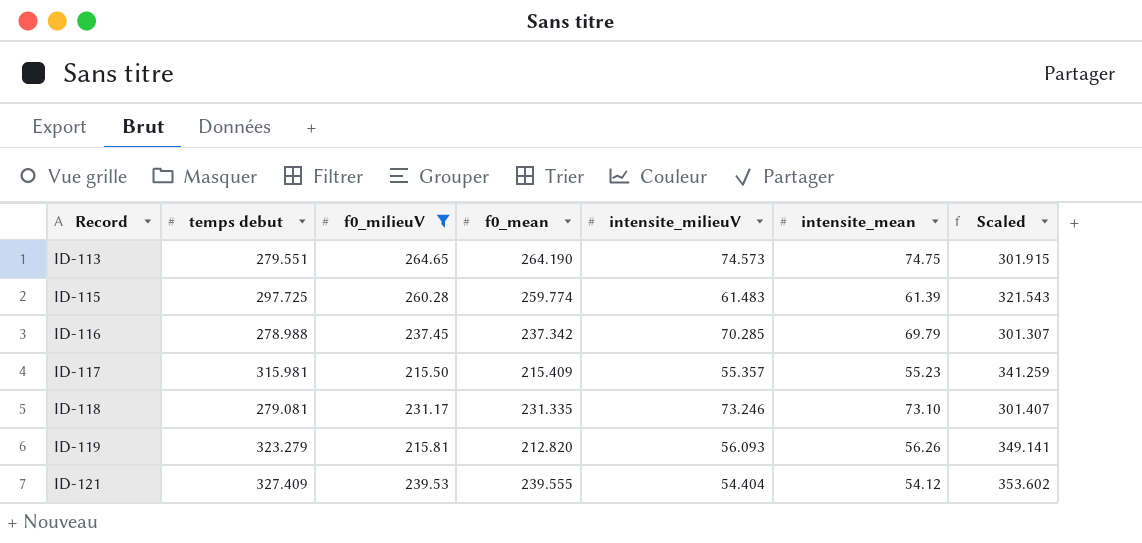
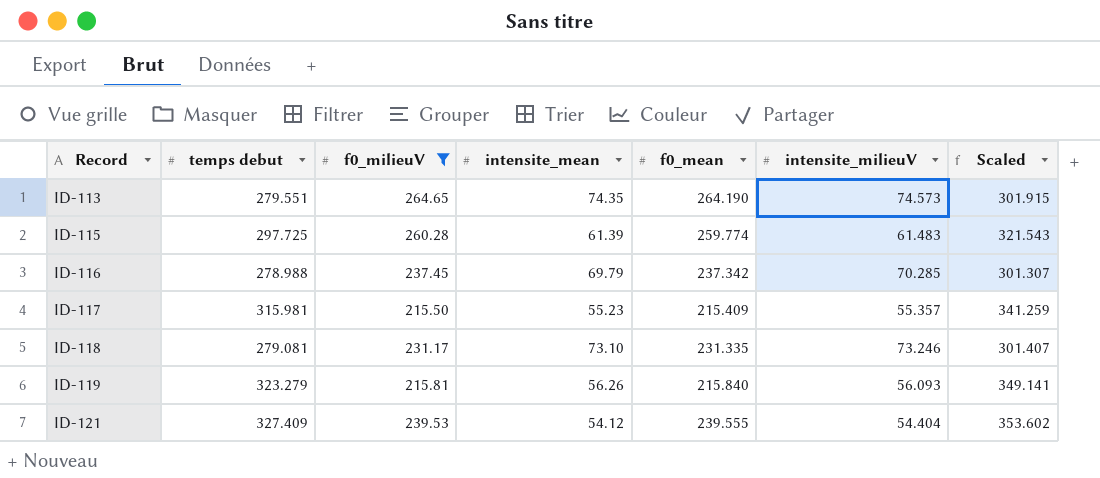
column intensite_mean | position: 6 -> 4
ID-113 | intensite_mean: 74.75 -> 74.35
ID-119 | f0_mean: 212.820 -> 215.840

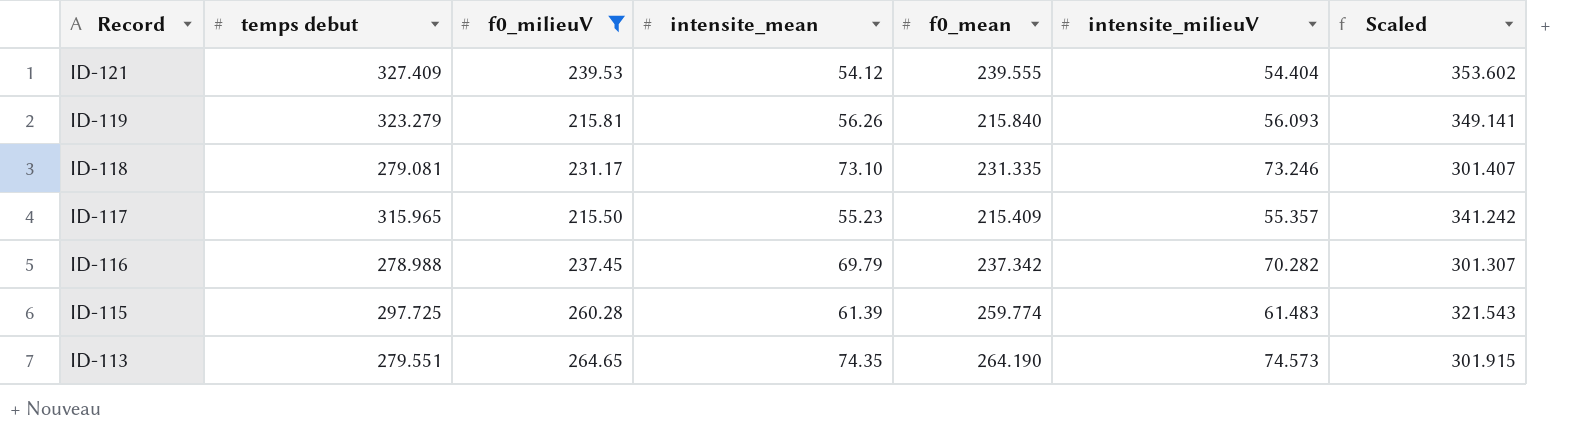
row order: Record ascending -> Record descending
ID-117 | temps debut: 315.981 -> 315.965
ID-117 | Scaled: 341.259 -> 341.242
ID-116 | intensite_milieuV: 70.285 -> 70.282

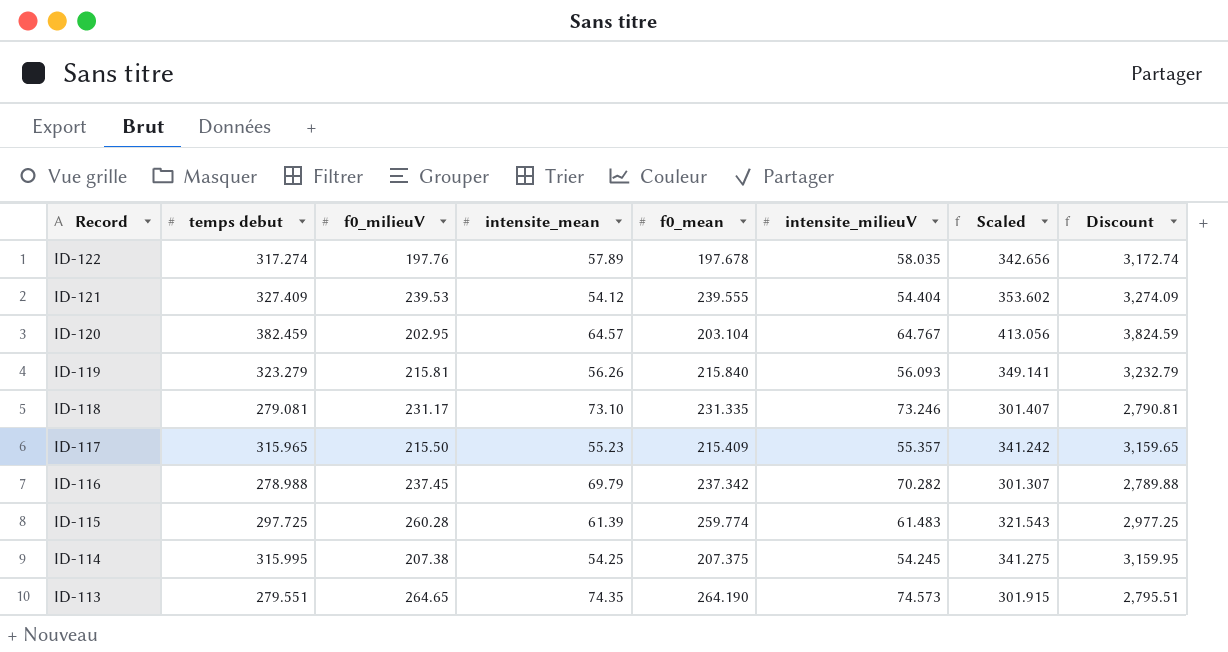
filter: f0_milieuV >= 215.50 -> none
column Discount | formula: none -> [temps debut] * 10

